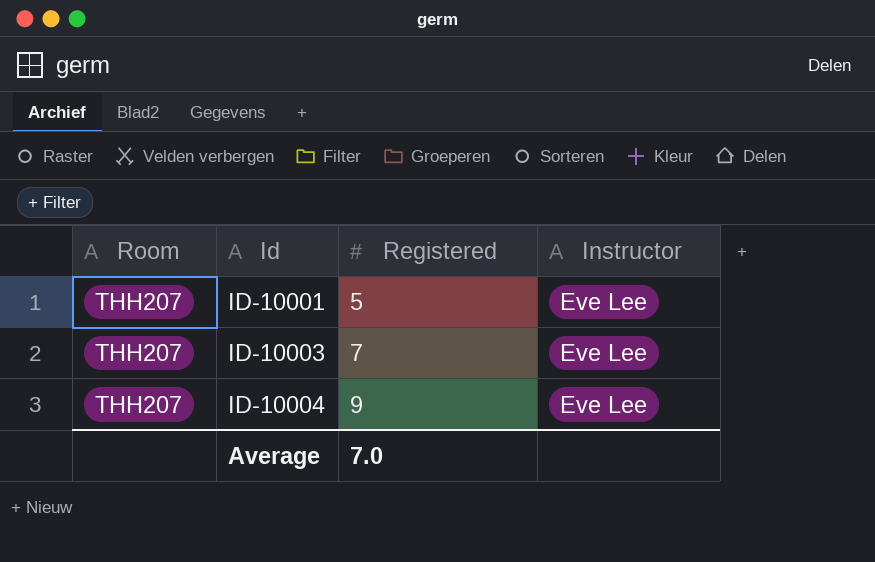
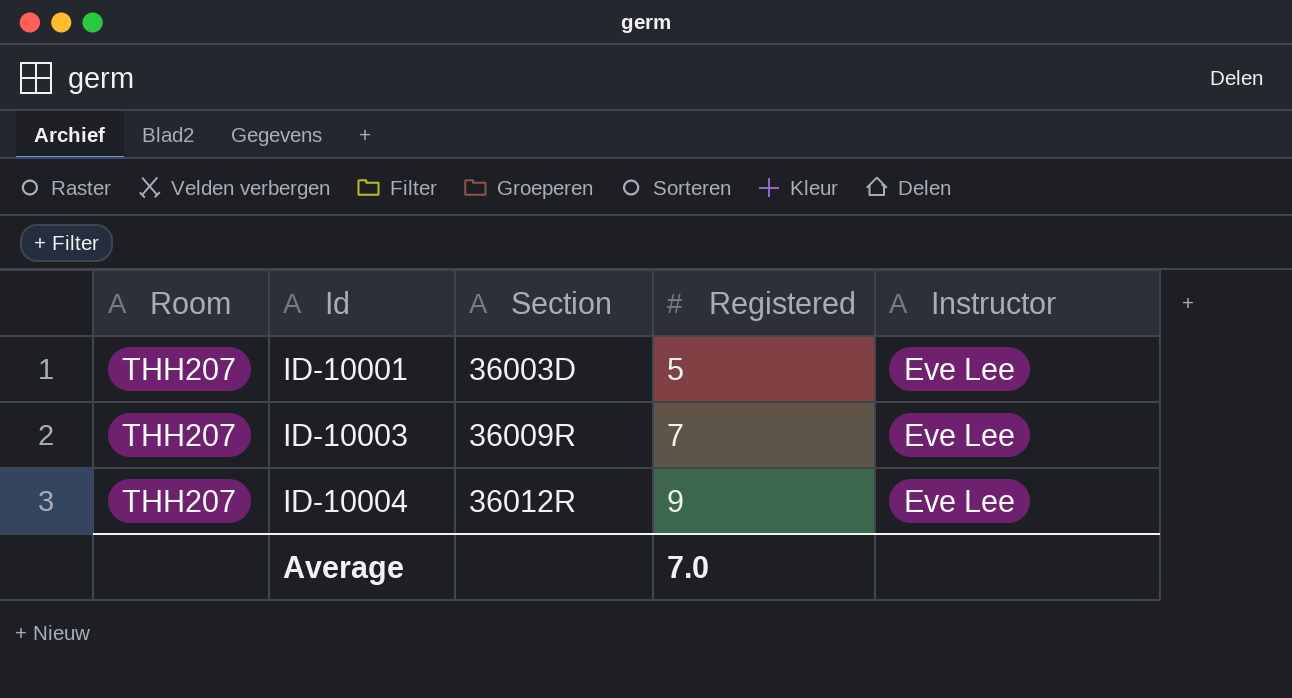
column Section | position: none -> 3

